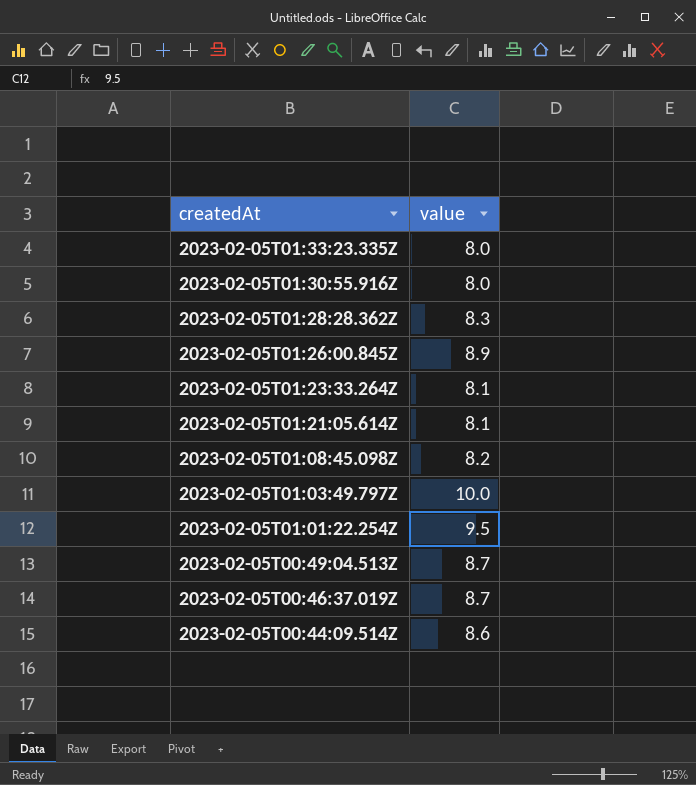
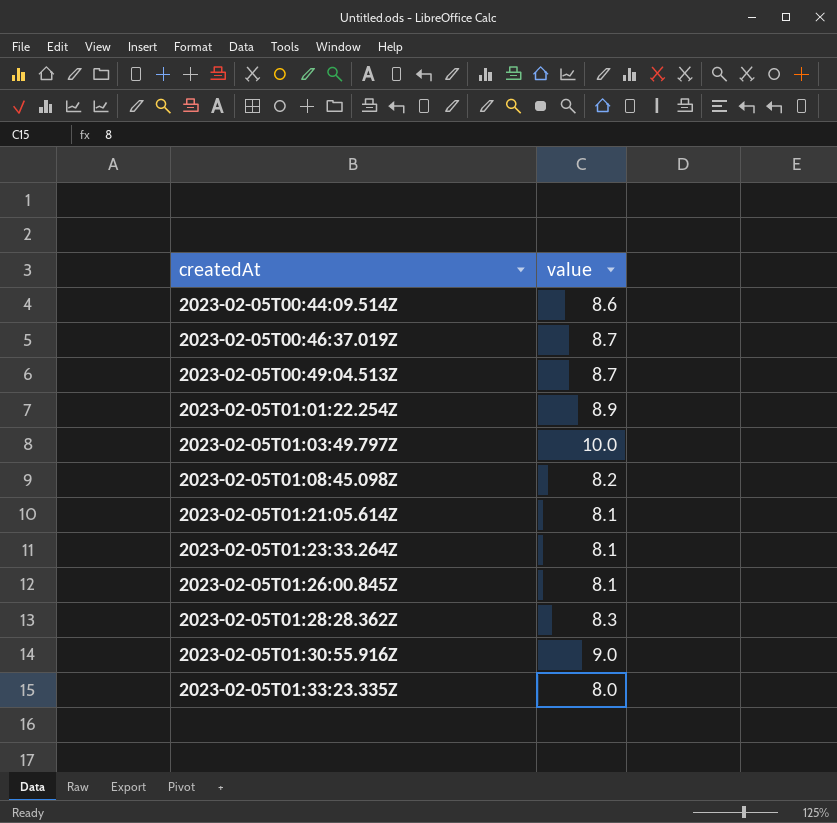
row order: createdAt descending -> createdAt ascending
2023-02-05T01:01:22.254Z | value: 9.5 -> 8.9
2023-02-05T01:26:00.845Z | value: 8.9 -> 8.1
2023-02-05T01:30:55.916Z | value: 8.0 -> 9.0

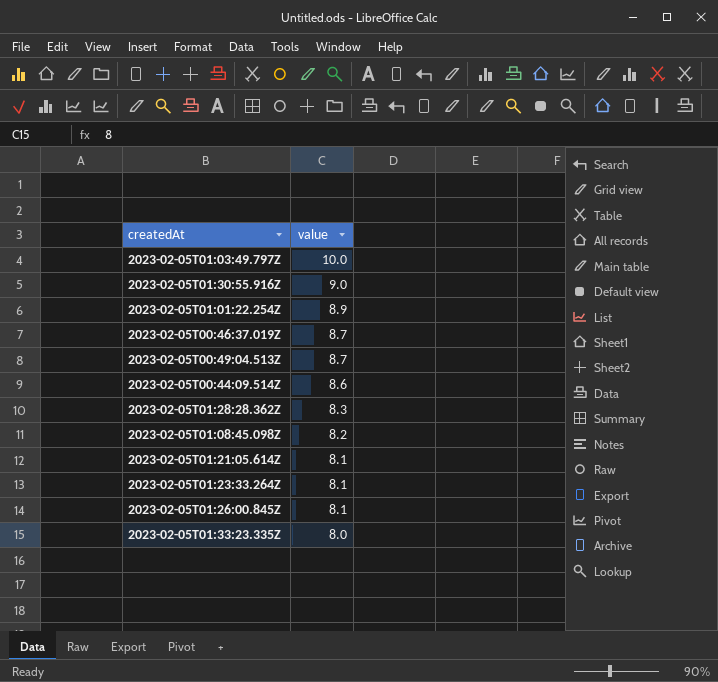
row order: createdAt ascending -> value descending

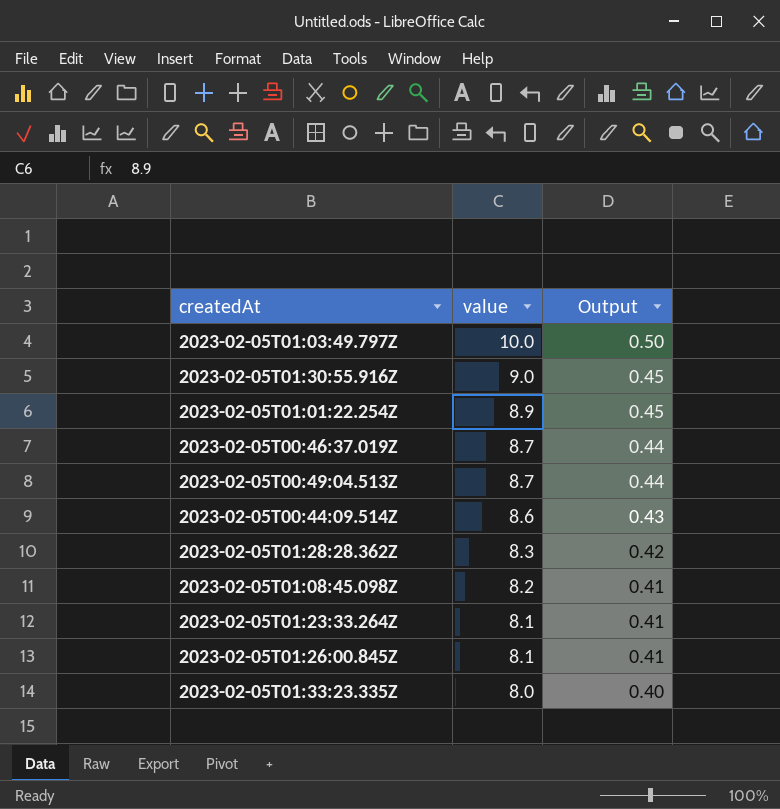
column Output | formula: none -> [value] * 0.05
row 2023-02-05T01:21:05.614Z: 8.1 -> none

